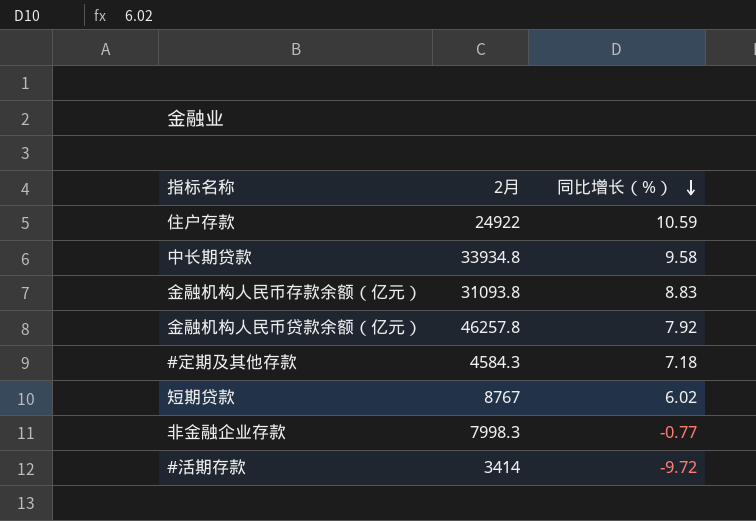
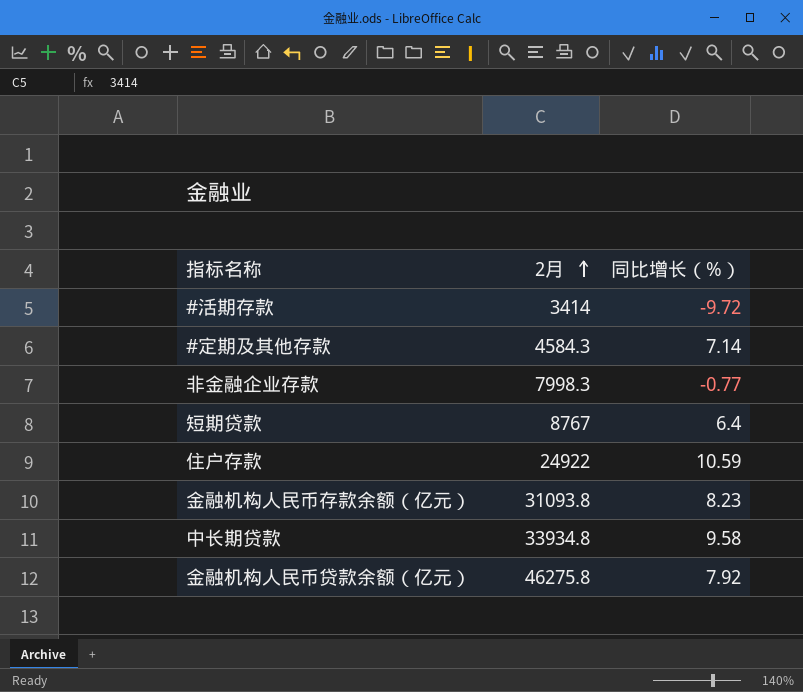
row order: 同比增长（%） descending -> 2月 ascending
#定期及其他存款 | 同比增长（%）: 7.18 -> 7.14
短期贷款 | 同比增长（%）: 6.02 -> 6.4
金融机构人民币存款余额（亿元） | 同比增长（%）: 8.83 -> 8.23
金融机构人民币贷款余额（亿元） | 2月: 46257.8 -> 46275.8

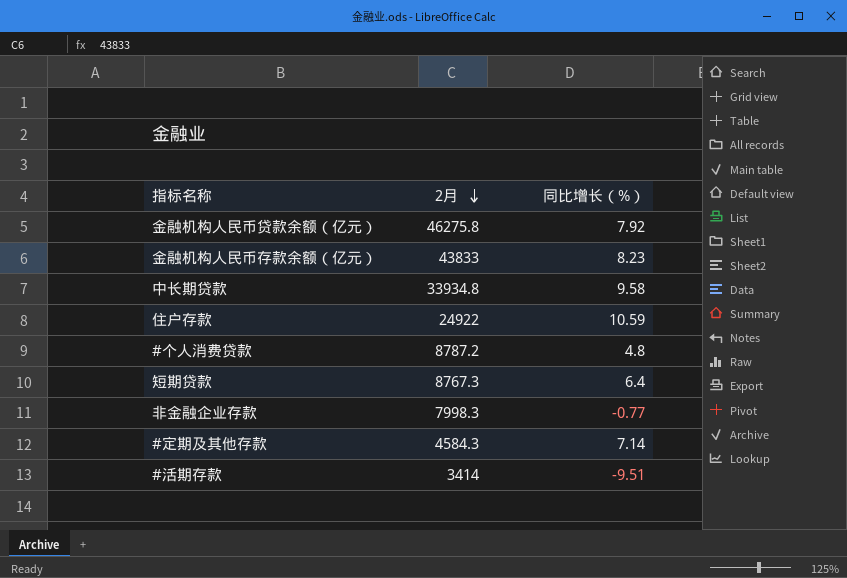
row order: 2月 ascending -> 2月 descending
金融机构人民币存款余额（亿元） | 2月: 31093.8 -> 43833
row #个人消费贷款: none -> 8787.2 | 4.8
短期贷款 | 2月: 8767 -> 8767.3
#活期存款 | 同比增长（%）: -9.72 -> -9.51

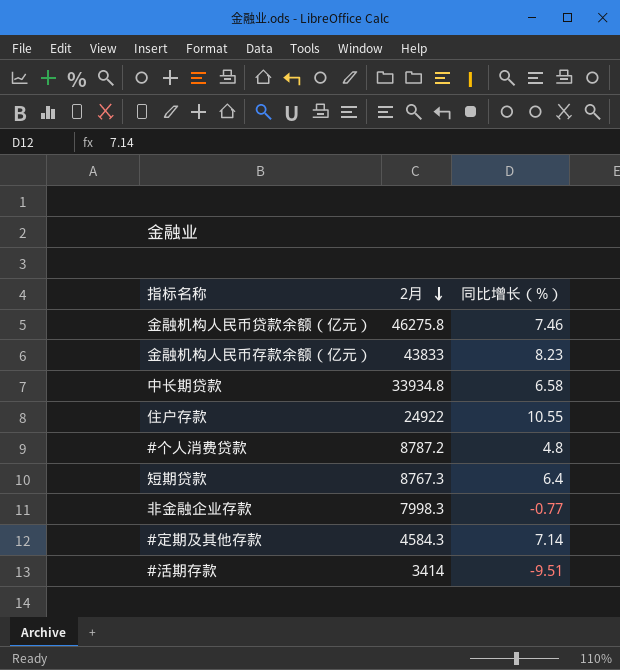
金融机构人民币贷款余额（亿元） | 同比增长（%）: 7.92 -> 7.46
中长期贷款 | 同比增长（%）: 9.58 -> 6.58
住户存款 | 同比增长（%）: 10.59 -> 10.55

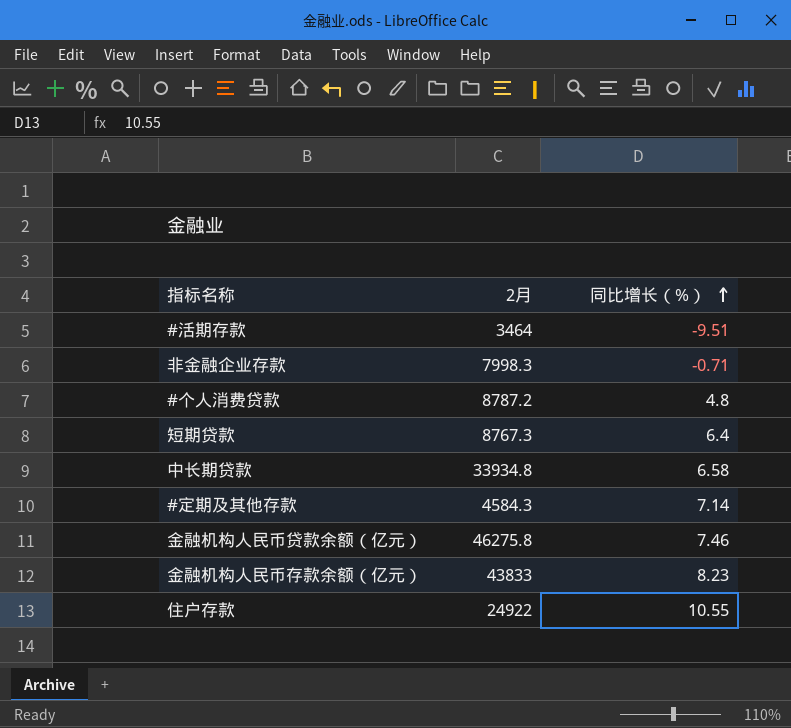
row order: 2月 descending -> 同比增长（%） ascending
#活期存款 | 2月: 3414 -> 3464
非金融企业存款 | 同比增长（%）: -0.77 -> -0.71

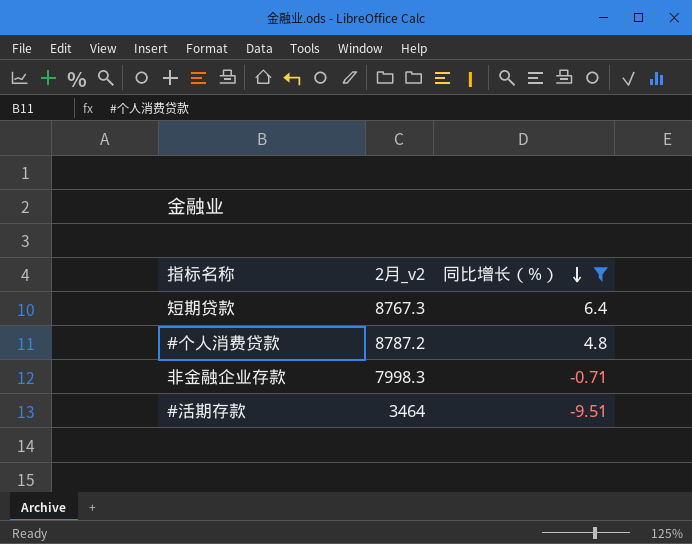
filter: none -> 同比增长（%） <= 6.4
row order: 同比增长（%） ascending -> 同比增长（%） descending
column name: 2月 -> 2月_v2

